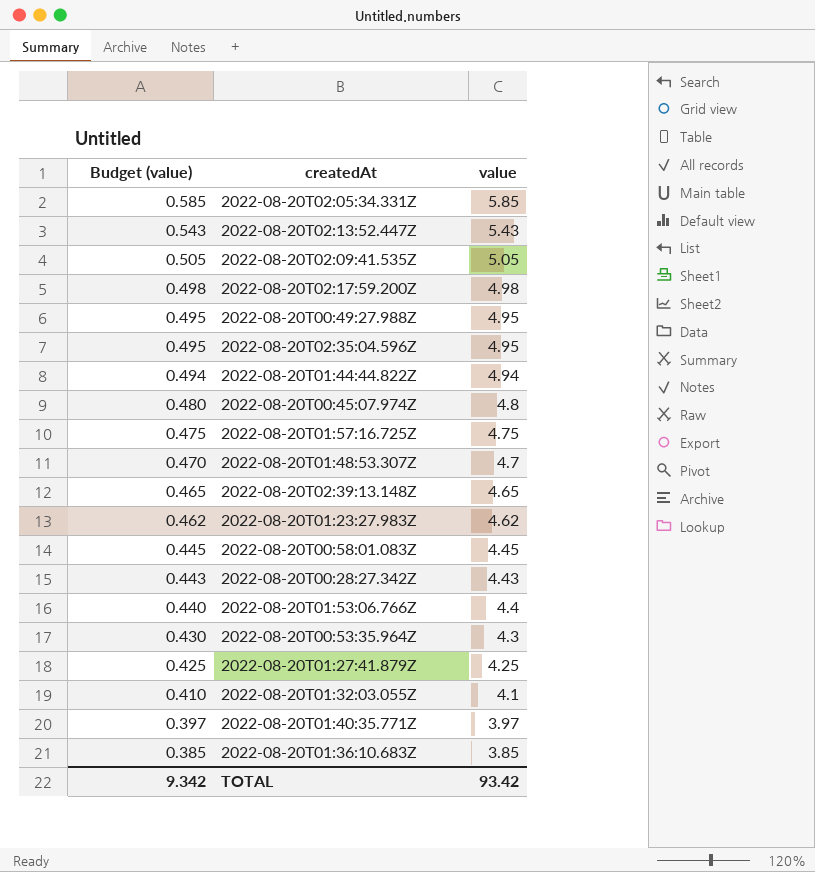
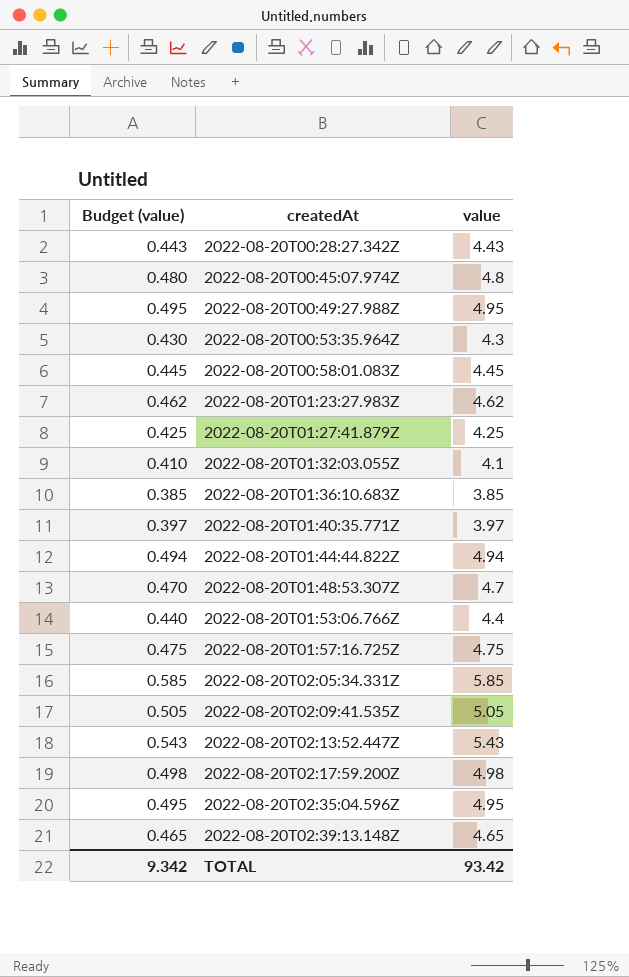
row order: Budget (value) descending -> createdAt ascending

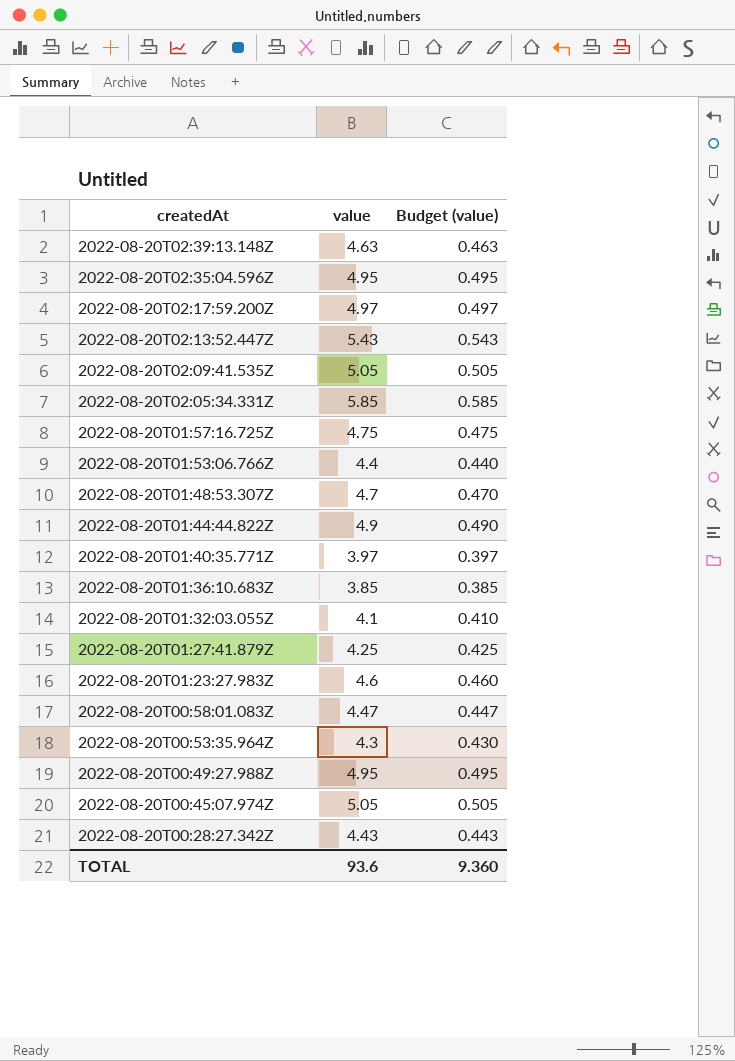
row order: createdAt ascending -> createdAt descending
column Budget (value) | position: 1 -> 3
2022-08-20T02:39:13.148Z | value: 4.65 -> 4.63
2022-08-20T02:39:13.148Z | Budget (value): 0.465 -> 0.463
2022-08-20T02:17:59.200Z | value: 4.98 -> 4.97
2022-08-20T02:17:59.200Z | Budget (value): 0.498 -> 0.497
2022-08-20T01:44:44.822Z | value: 4.94 -> 4.9
2022-08-20T01:44:44.822Z | Budget (value): 0.494 -> 0.490
2022-08-20T01:23:27.983Z | value: 4.62 -> 4.6
2022-08-20T01:23:27.983Z | Budget (value): 0.462 -> 0.460
2022-08-20T00:58:01.083Z | value: 4.45 -> 4.47
2022-08-20T00:58:01.083Z | Budget (value): 0.445 -> 0.447
2022-08-20T00:45:07.974Z | value: 4.8 -> 5.05
2022-08-20T00:45:07.974Z | Budget (value): 0.480 -> 0.505
TOTAL | value: 93.42 -> 93.6
TOTAL | Budget (value): 9.342 -> 9.360

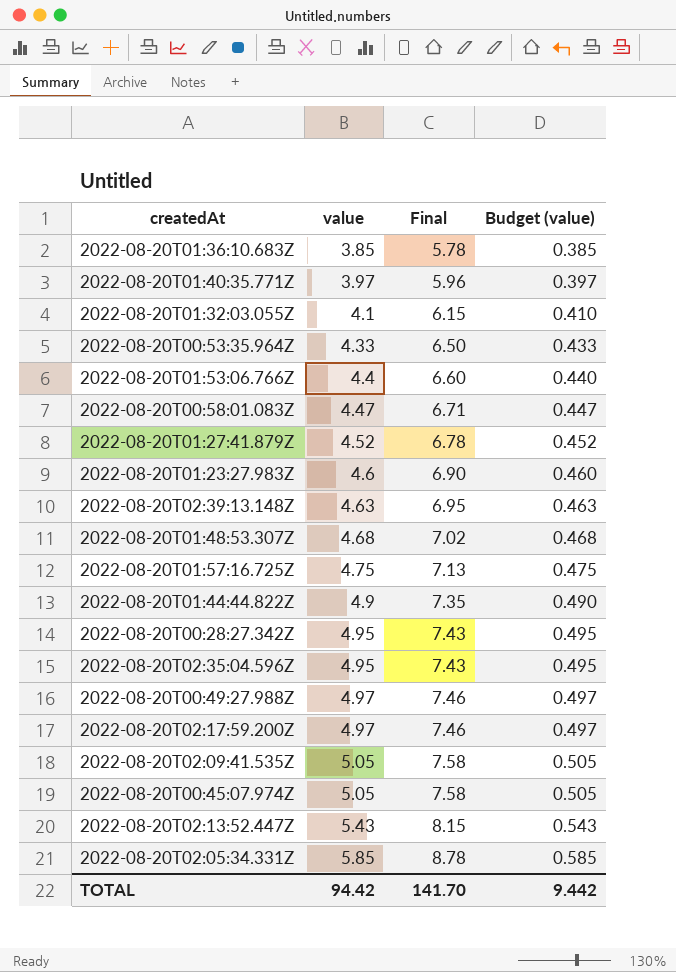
row order: createdAt descending -> value ascending
column Final | formula: none -> [value] * 1.5
2022-08-20T00:53:35.964Z | value: 4.3 -> 4.33
2022-08-20T00:53:35.964Z | Budget (value): 0.430 -> 0.433
2022-08-20T01:27:41.879Z | value: 4.25 -> 4.52
2022-08-20T01:27:41.879Z | Budget (value): 0.425 -> 0.452
2022-08-20T01:48:53.307Z | value: 4.7 -> 4.68
2022-08-20T01:48:53.307Z | Budget (value): 0.470 -> 0.468
2022-08-20T00:28:27.342Z | value: 4.43 -> 4.95
2022-08-20T00:28:27.342Z | Budget (value): 0.443 -> 0.495
2022-08-20T00:49:27.988Z | value: 4.95 -> 4.97
2022-08-20T00:49:27.988Z | Budget (value): 0.495 -> 0.497
TOTAL | value: 93.6 -> 94.42
TOTAL | Budget (value): 9.360 -> 9.442

